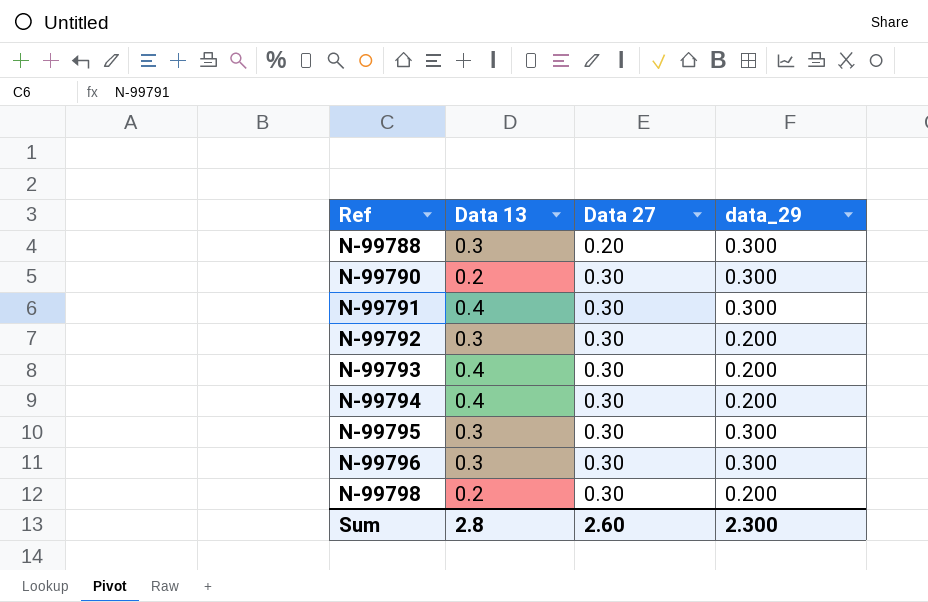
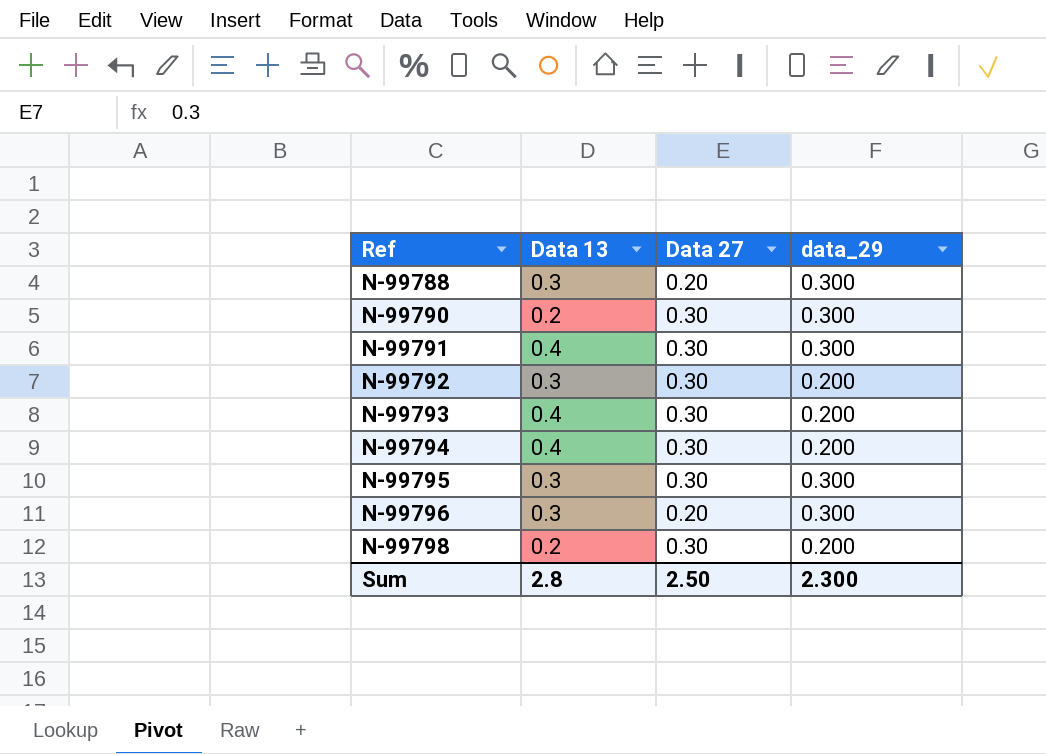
N-99796 | Data 27: 0.30 -> 0.20
Sum | Data 27: 2.60 -> 2.50

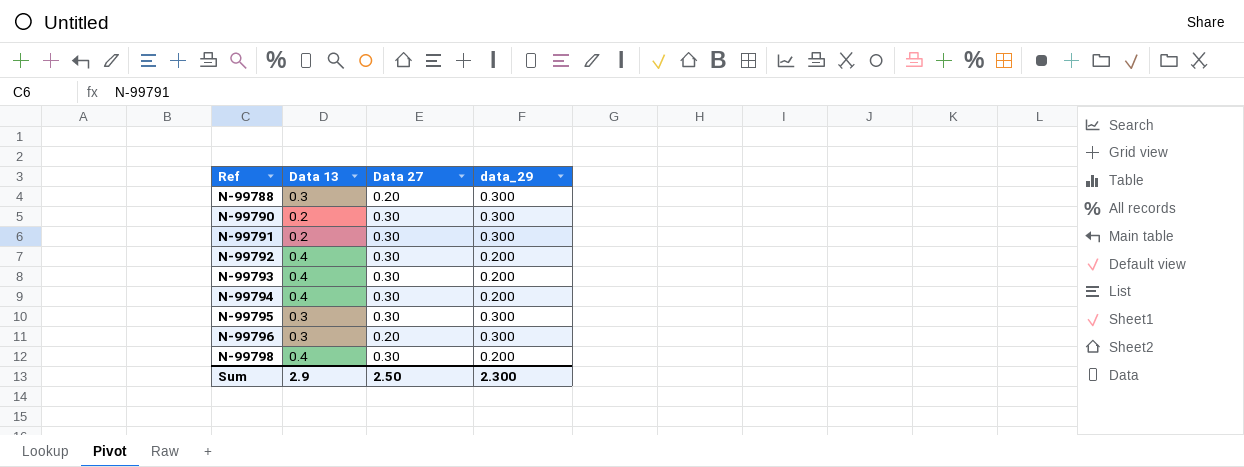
N-99791 | Data 13: 0.4 -> 0.2
N-99792 | Data 13: 0.3 -> 0.4
N-99798 | Data 13: 0.2 -> 0.4
Sum | Data 13: 2.8 -> 2.9

